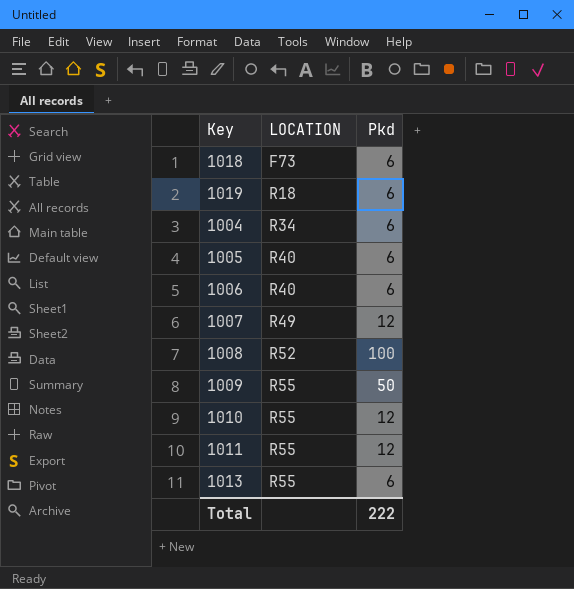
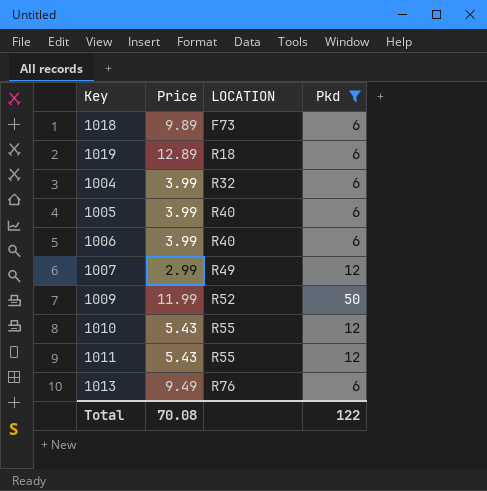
filter: none -> Pkd != 100
column Price | position: none -> 2
1004 | LOCATION: R34 -> R32
1009 | LOCATION: R55 -> R52
1013 | LOCATION: R55 -> R76
Total | Pkd: 222 -> 122

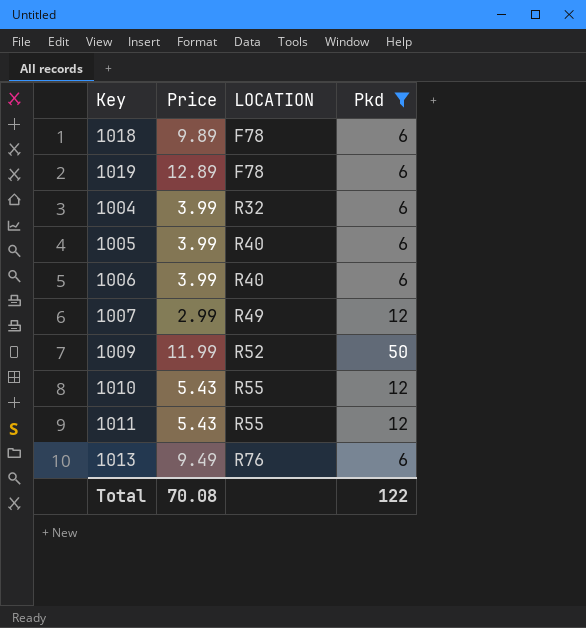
1018 | LOCATION: F73 -> F78
1019 | LOCATION: R18 -> F78

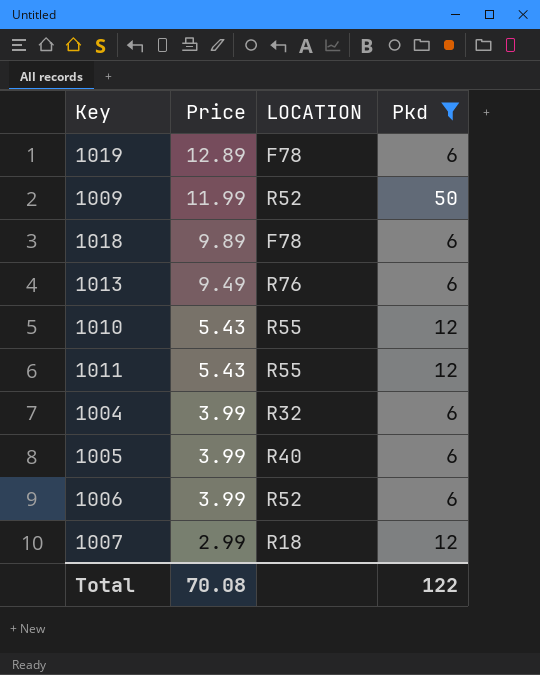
row order: LOCATION ascending -> Price descending
1006 | LOCATION: R40 -> R52
1007 | LOCATION: R49 -> R18

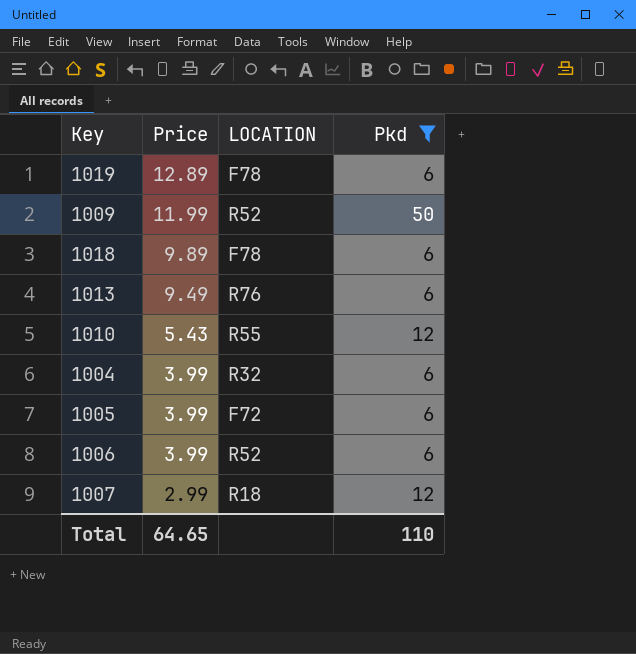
row 1011: 5.43 | R55 | 12 -> none
1005 | LOCATION: R40 -> F72
Total | Price: 70.08 -> 64.65
Total | Pkd: 122 -> 110

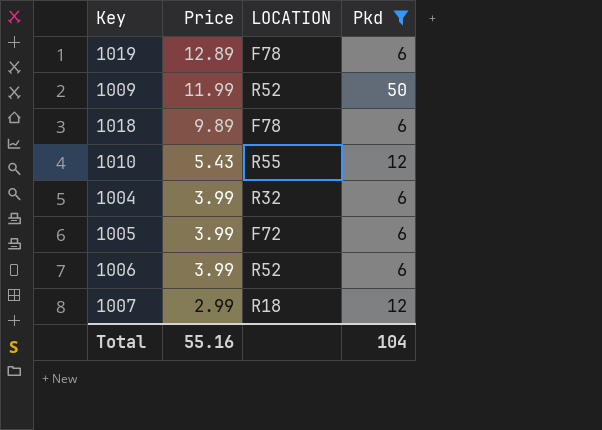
row 1013: 9.49 | R76 | 6 -> none
Total | Price: 64.65 -> 55.16
Total | Pkd: 110 -> 104

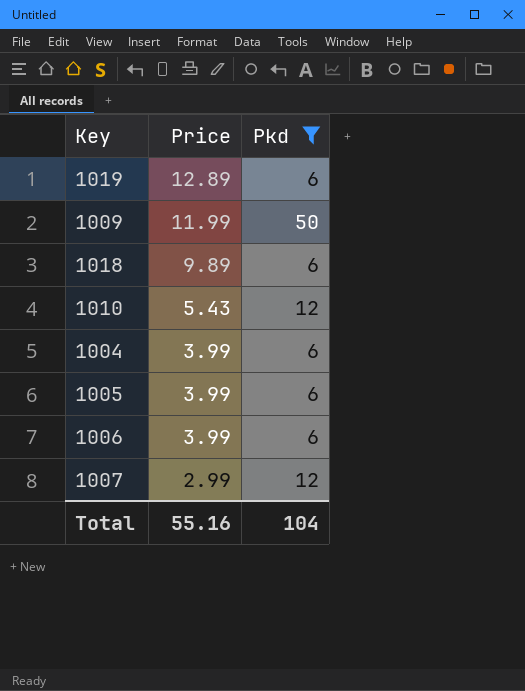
column LOCATION | position: 3 -> none

